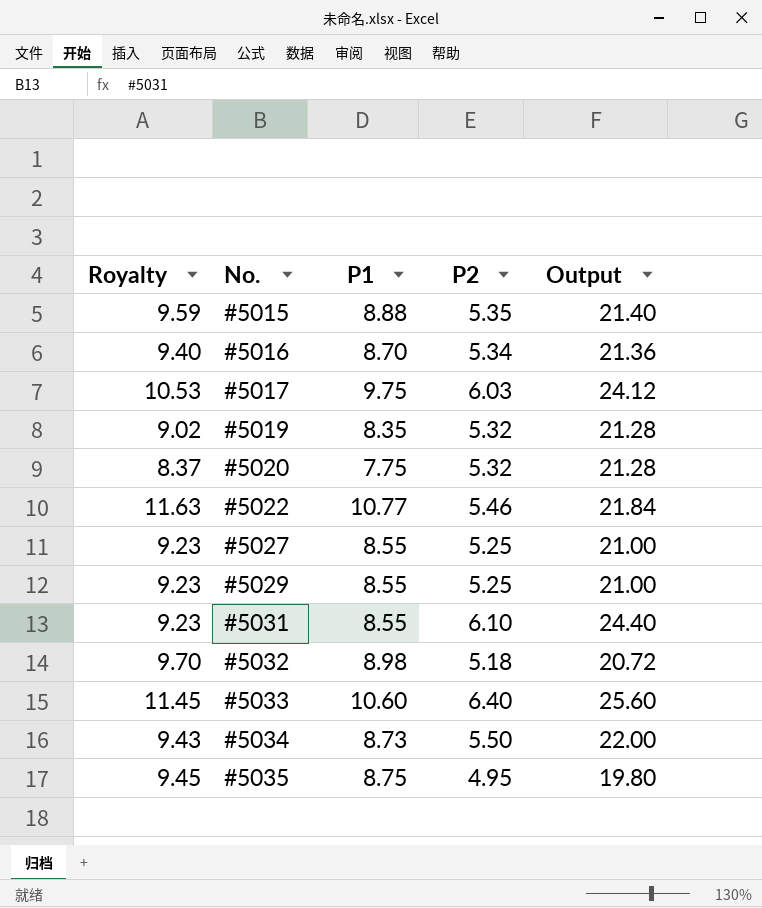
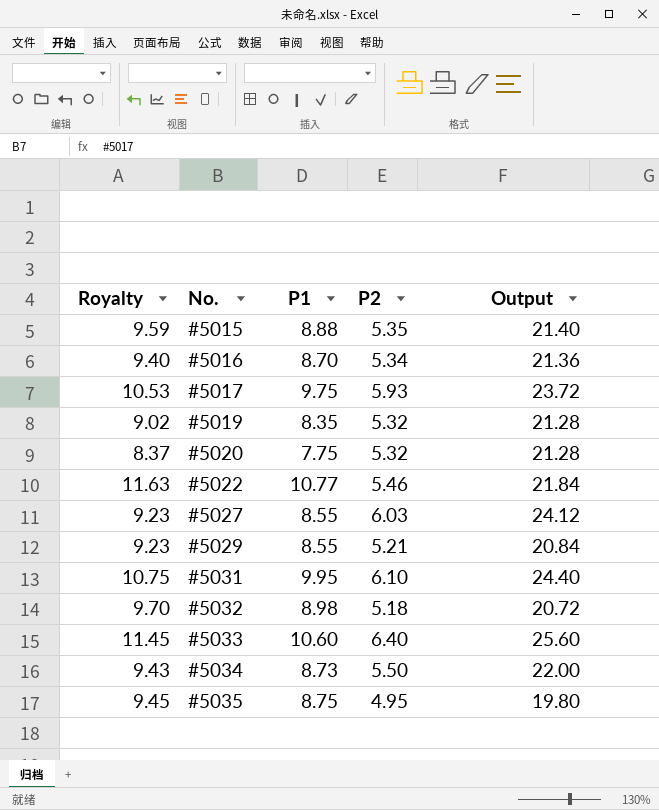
#5017 | P2: 6.03 -> 5.93
#5017 | Output: 24.12 -> 23.72
#5027 | P2: 5.25 -> 6.03
#5027 | Output: 21.00 -> 24.12
#5029 | P2: 5.25 -> 5.21
#5029 | Output: 21.00 -> 20.84
#5031 | Royalty: 9.23 -> 10.75
#5031 | P1: 8.55 -> 9.95

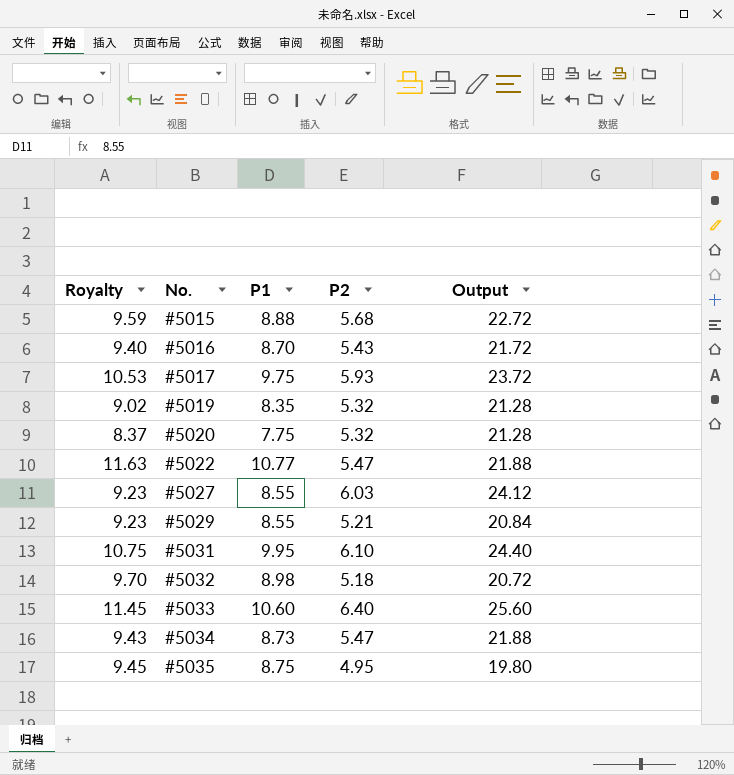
#5015 | P2: 5.35 -> 5.68
#5015 | Output: 21.40 -> 22.72
#5016 | P2: 5.34 -> 5.43
#5016 | Output: 21.36 -> 21.72
#5022 | P2: 5.46 -> 5.47
#5022 | Output: 21.84 -> 21.88
#5034 | P2: 5.50 -> 5.47
#5034 | Output: 22.00 -> 21.88

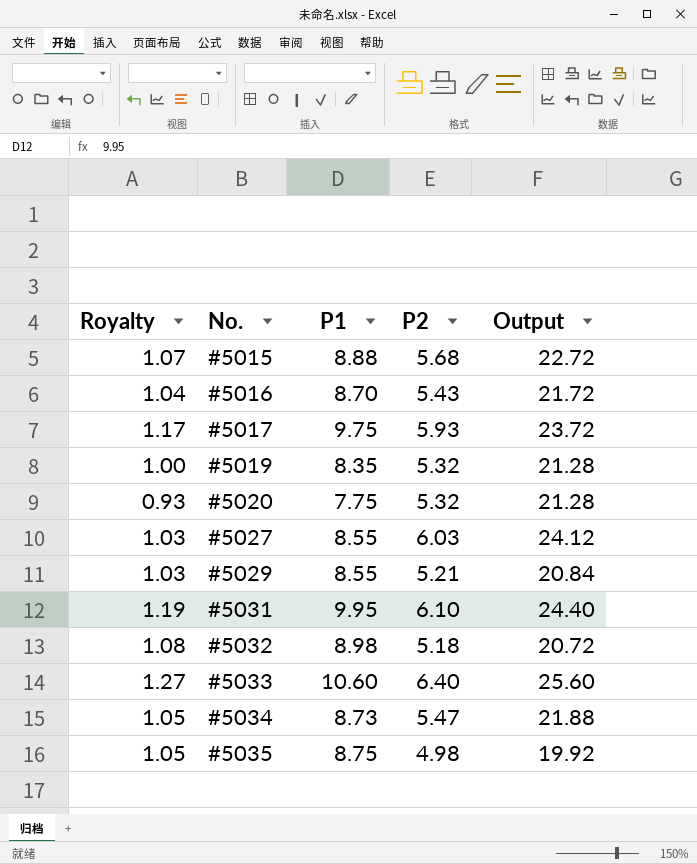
column Royalty | formula: [P1] * 1.08 -> [P1] * 0.12
row #5022: 11.63 | 10.77 | 5.47 | 21.88 -> none
#5035 | P2: 4.95 -> 4.98
#5035 | Output: 19.80 -> 19.92

